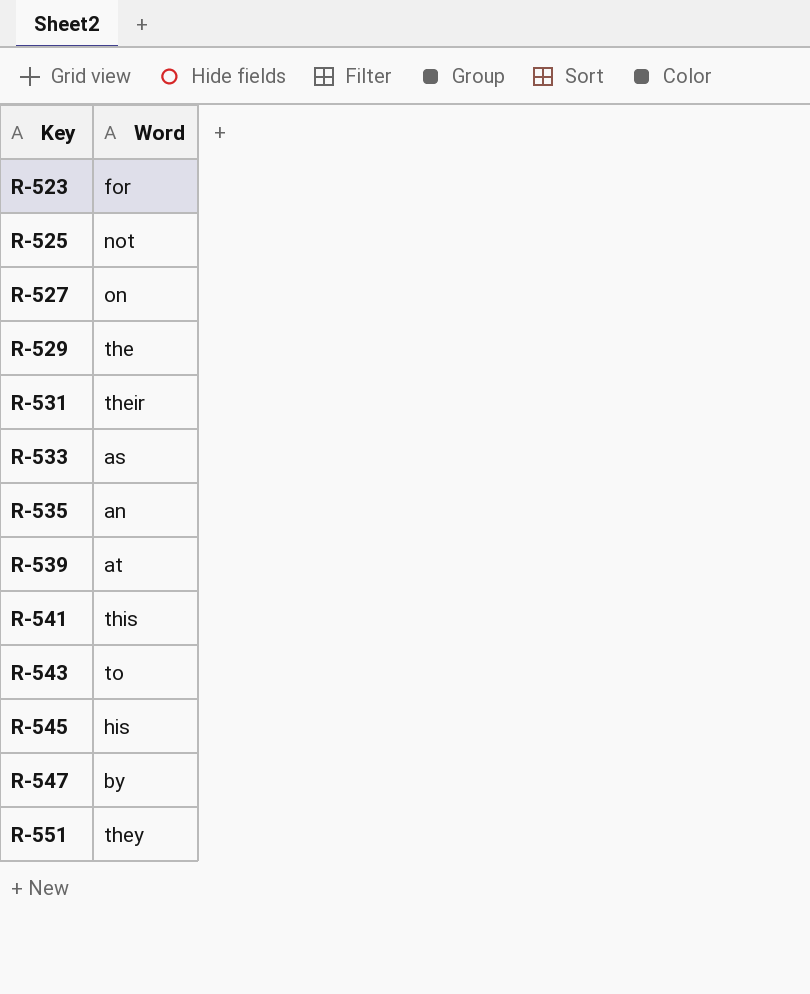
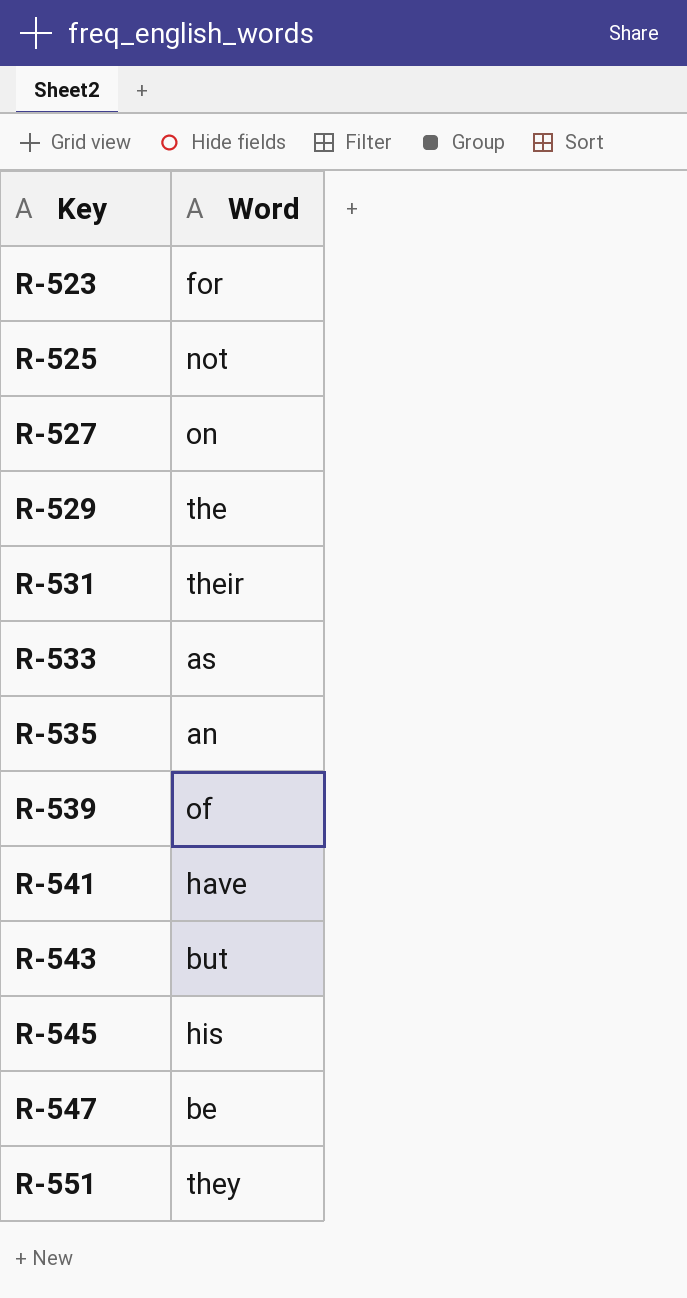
R-539 | Word: at -> of
R-541 | Word: this -> have
R-543 | Word: to -> but
R-547 | Word: by -> be

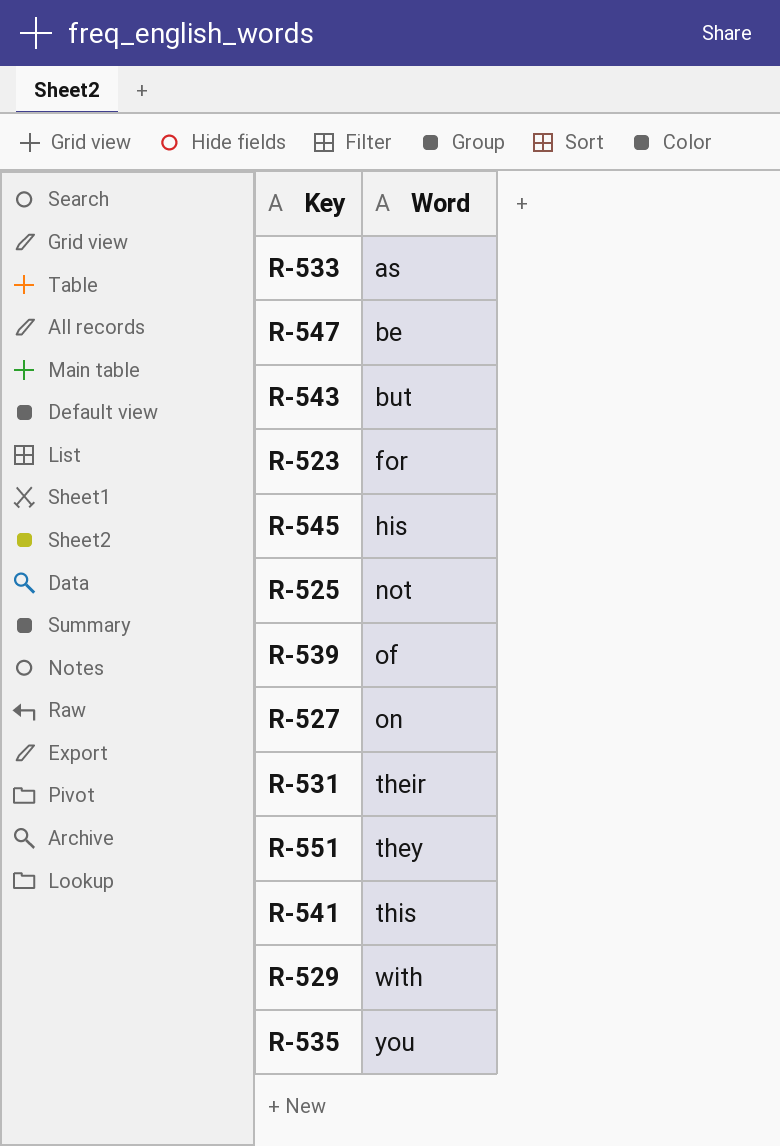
row order: Key ascending -> Word ascending
R-541 | Word: have -> this
R-529 | Word: the -> with
R-535 | Word: an -> you

